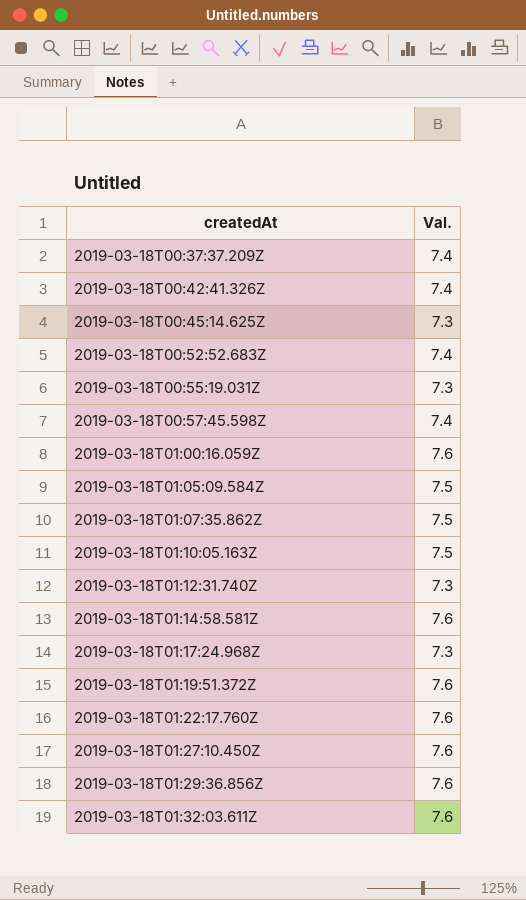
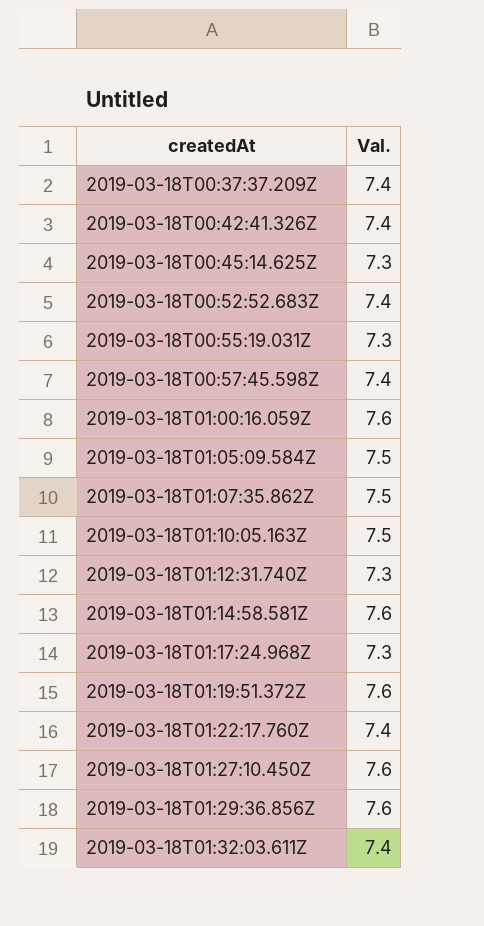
2019-03-18T01:22:17.760Z | Val.: 7.6 -> 7.4
2019-03-18T01:32:03.611Z | Val.: 7.6 -> 7.4

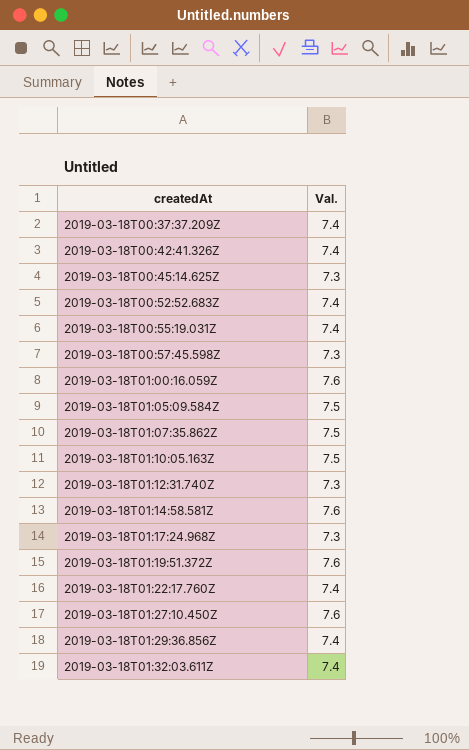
2019-03-18T00:55:19.031Z | Val.: 7.3 -> 7.4
2019-03-18T00:57:45.598Z | Val.: 7.4 -> 7.3
2019-03-18T01:29:36.856Z | Val.: 7.6 -> 7.4

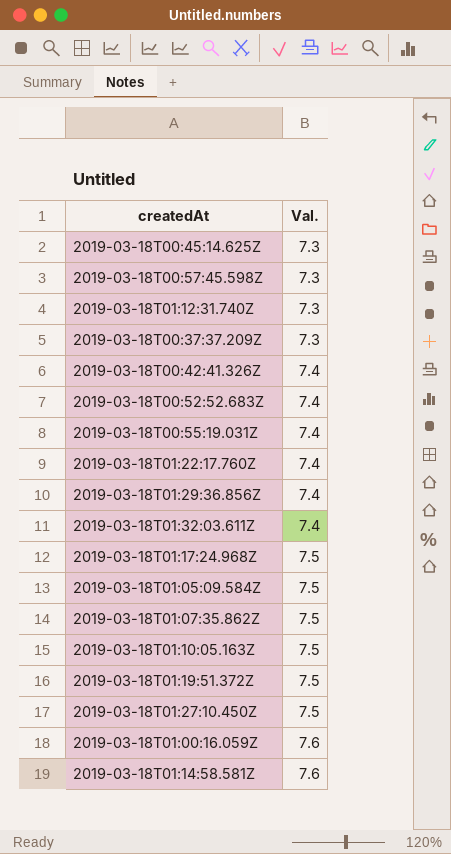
row order: createdAt ascending -> Val. ascending
2019-03-18T00:37:37.209Z | Val.: 7.4 -> 7.3
2019-03-18T01:17:24.968Z | Val.: 7.3 -> 7.5
2019-03-18T01:19:51.372Z | Val.: 7.6 -> 7.5
2019-03-18T01:27:10.450Z | Val.: 7.6 -> 7.5

